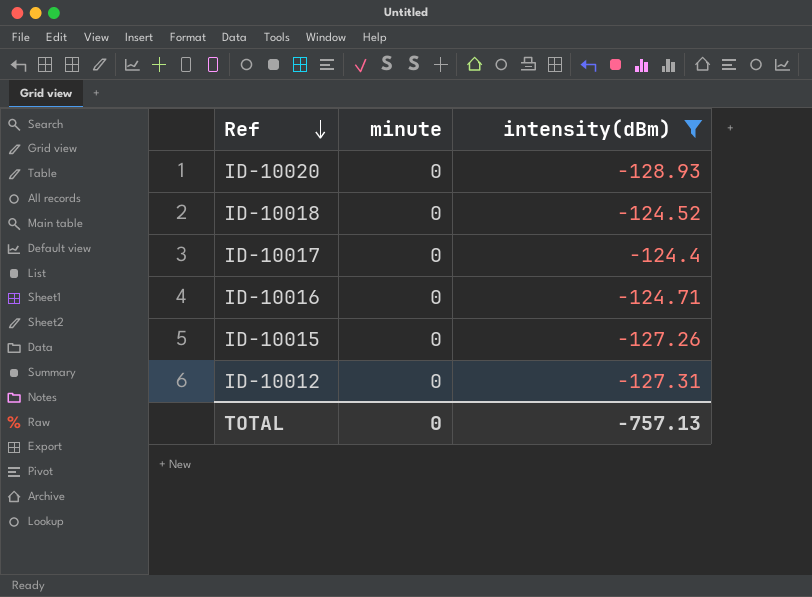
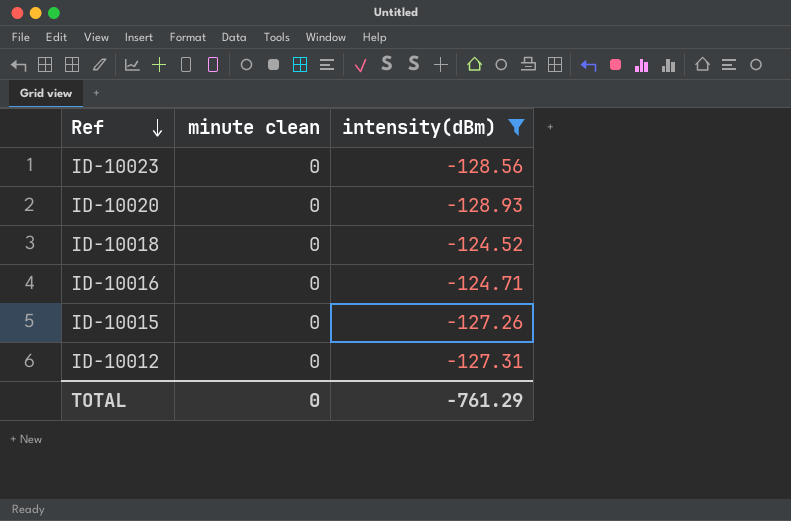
column name: minute -> minute clean
row ID-10017: 0 | -124.4 -> none
row ID-10023: none -> 0 | -128.56
TOTAL | intensity(dBm): -757.13 -> -761.29

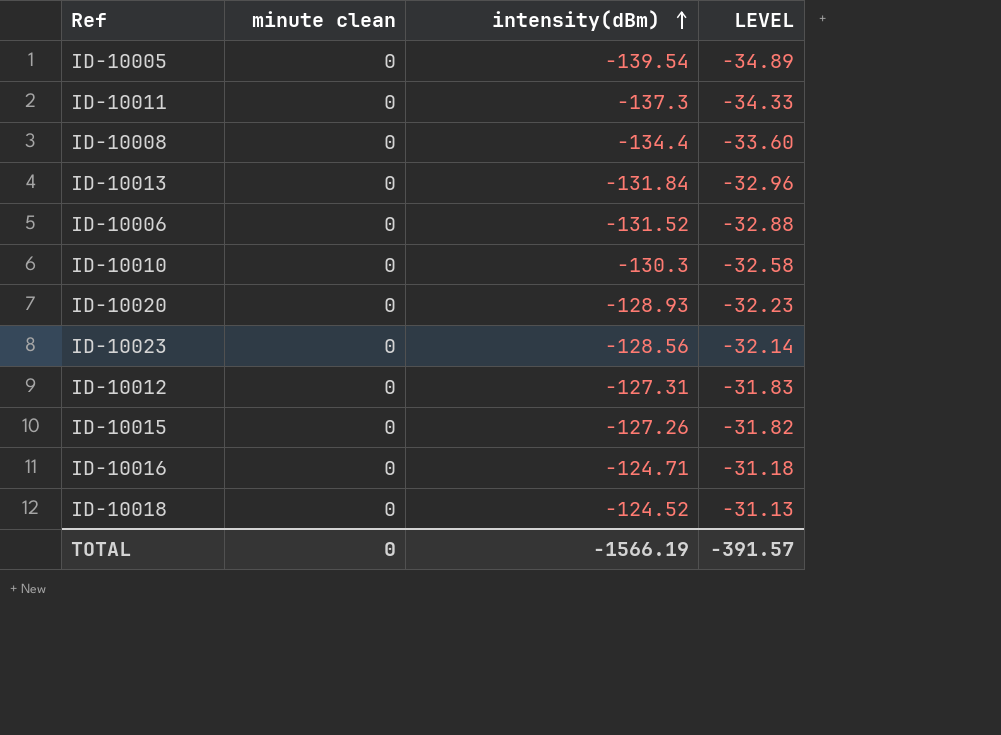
filter: intensity(dBm) >= -128.93 -> none
row order: Ref descending -> intensity(dBm) ascending
column LEVEL | formula: none -> [intensity(dBm)] * 0.25
TOTAL | intensity(dBm): -761.29 -> -1566.19

